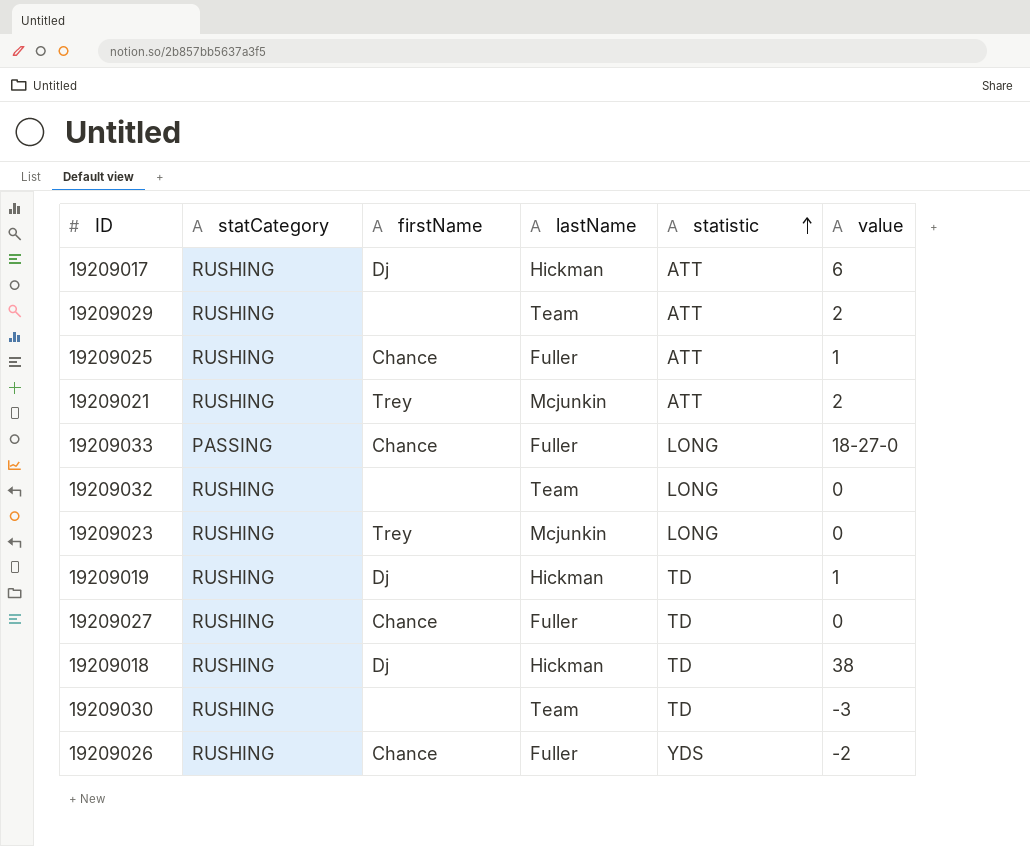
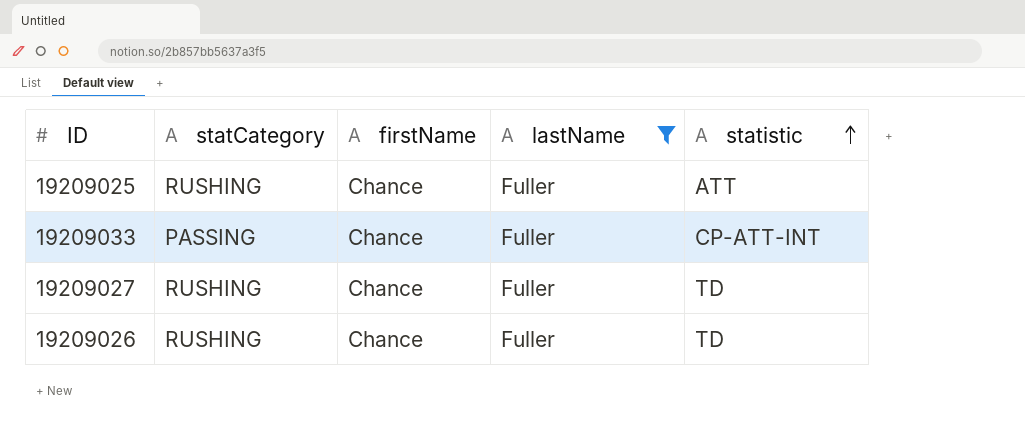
filter: none -> lastName = Fuller
column value | position: 6 -> none
19209033 | statistic: LONG -> CP-ATT-INT
19209026 | statistic: YDS -> TD

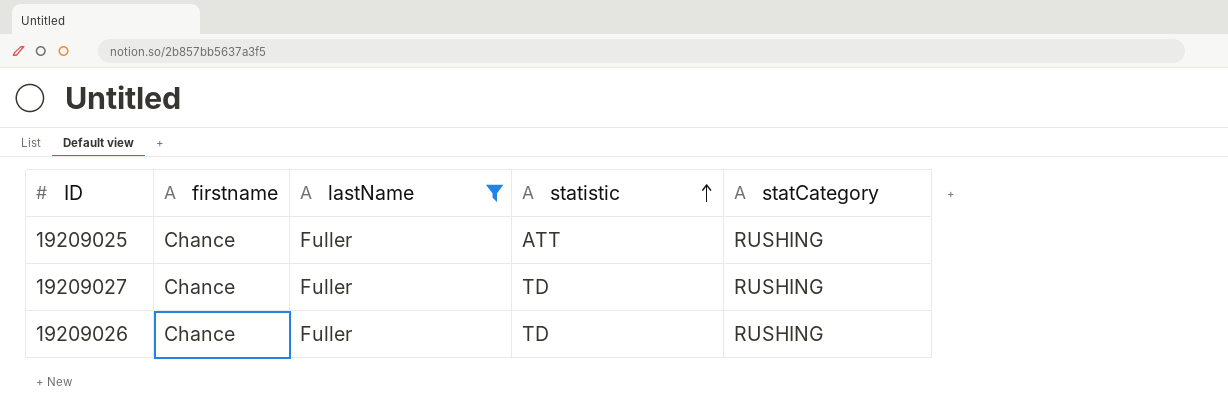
column name: firstName -> firstname
column statCategory | position: 2 -> 5
row 19209033: PASSING | Chance | Fuller | CP-ATT-INT -> none

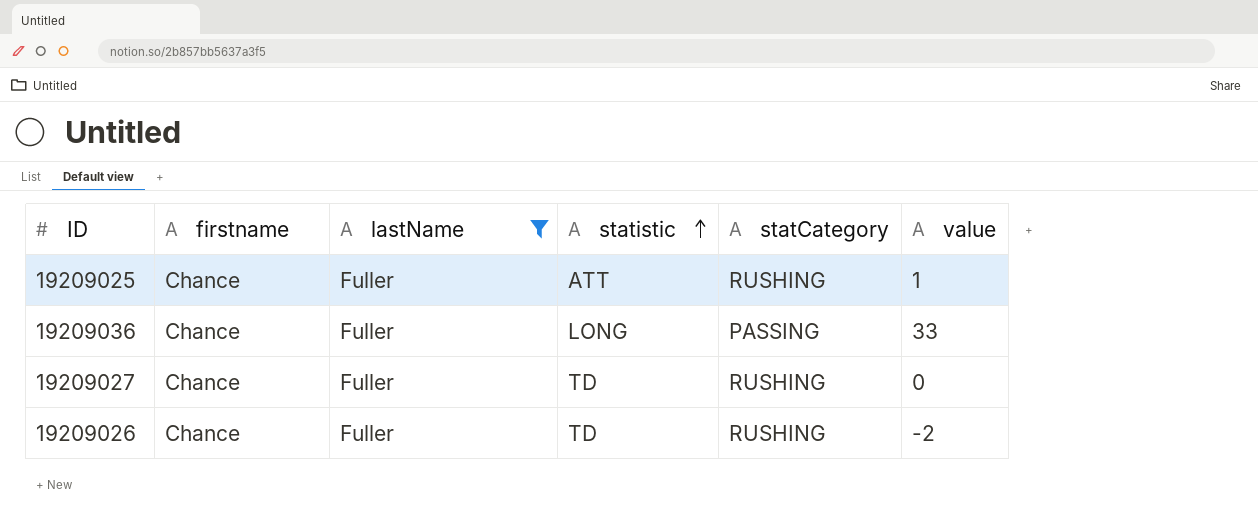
column value | position: none -> 6
row 19209036: none -> Chance | Fuller | LONG | PASSING | 33

